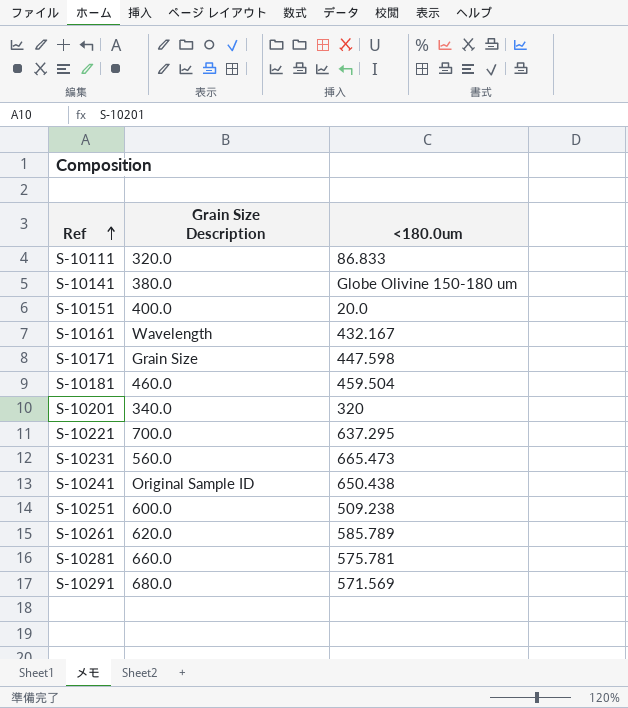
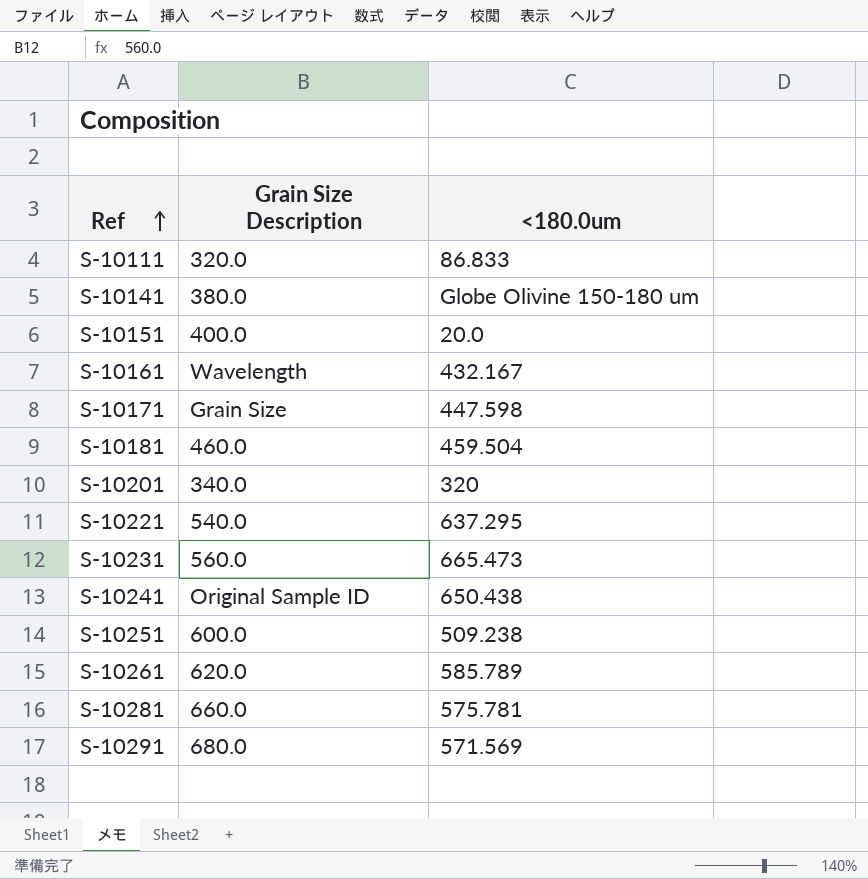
S-10221 | Grain Size Description: 700.0 -> 540.0

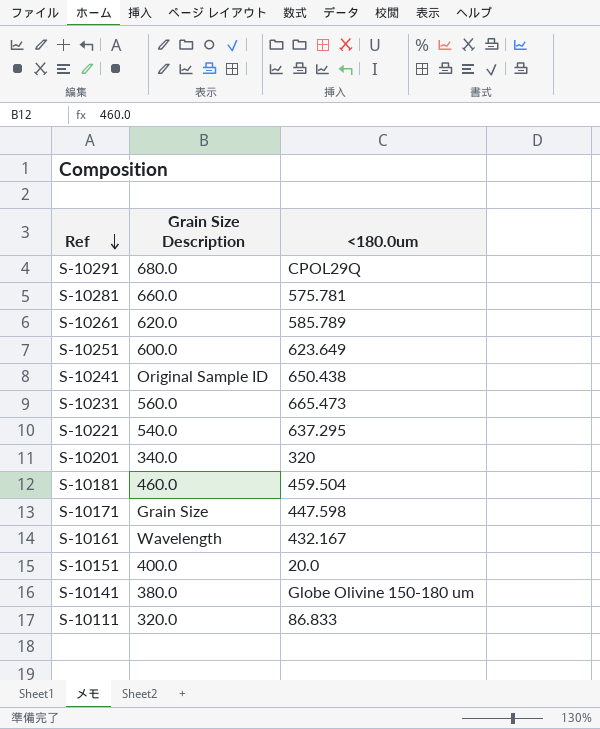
row order: Ref ascending -> Ref descending
S-10291 | <180.0um: 571.569 -> CPOL29Q
S-10251 | <180.0um: 509.238 -> 623.649

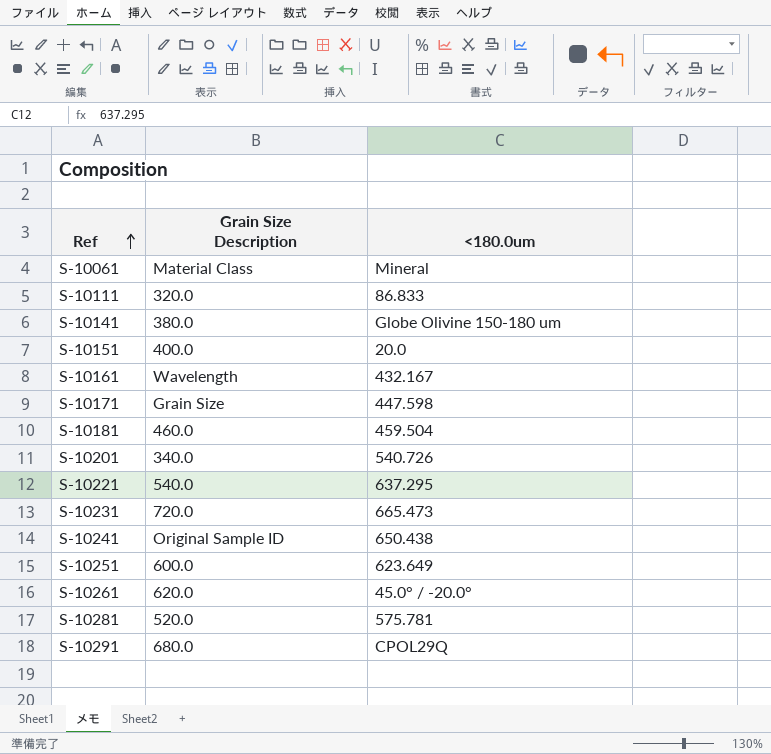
row order: Ref descending -> Ref ascending
row S-10061: none -> Material Class | Mineral
S-10201 | <180.0um: 320 -> 540.726
S-10231 | Grain Size Description: 560.0 -> 720.0
S-10261 | <180.0um: 585.789 -> 45.0° / -20.0°
S-10281 | Grain Size Description: 660.0 -> 520.0

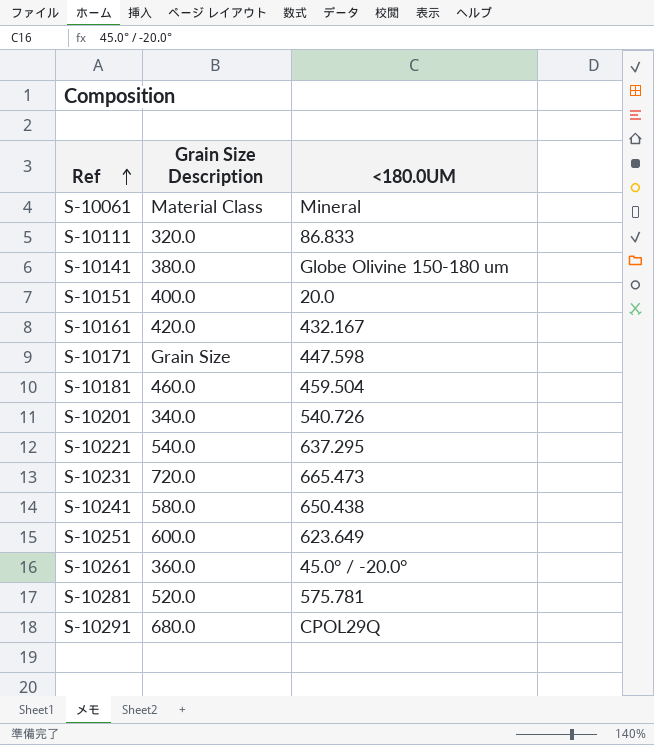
column name: <180.0um -> <180.0UM
S-10161 | Grain Size Description: Wavelength -> 420.0
S-10241 | Grain Size Description: Original Sample ID -> 580.0
S-10261 | Grain Size Description: 620.0 -> 360.0

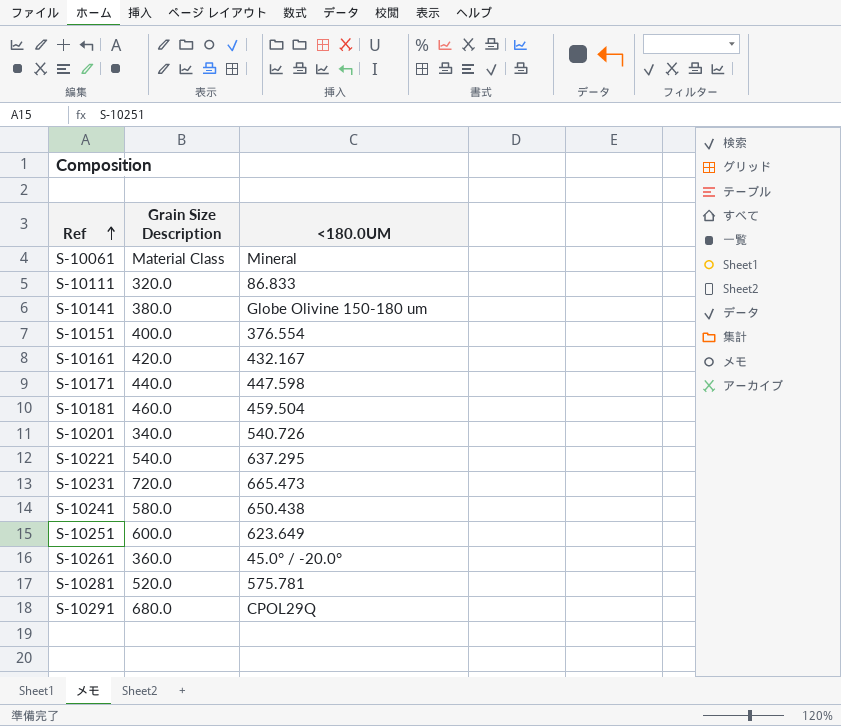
S-10151 | <180.0UM: 20.0 -> 376.554
S-10171 | Grain Size Description: Grain Size -> 440.0

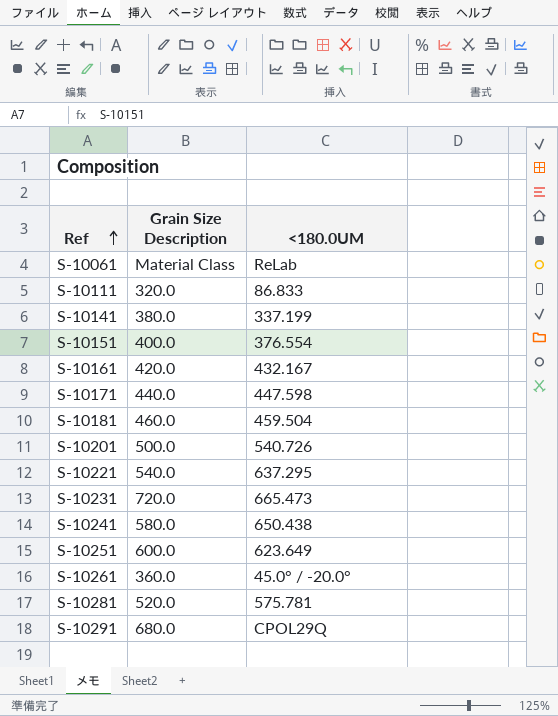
S-10061 | <180.0UM: Mineral -> ReLab
S-10141 | <180.0UM: Globe Olivine 150-180 um -> 337.199
S-10201 | Grain Size Description: 340.0 -> 500.0

